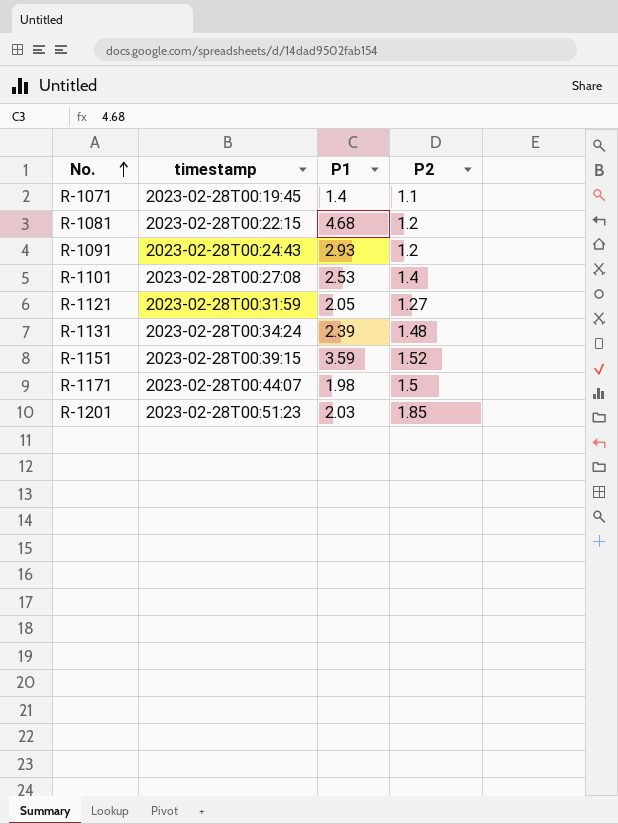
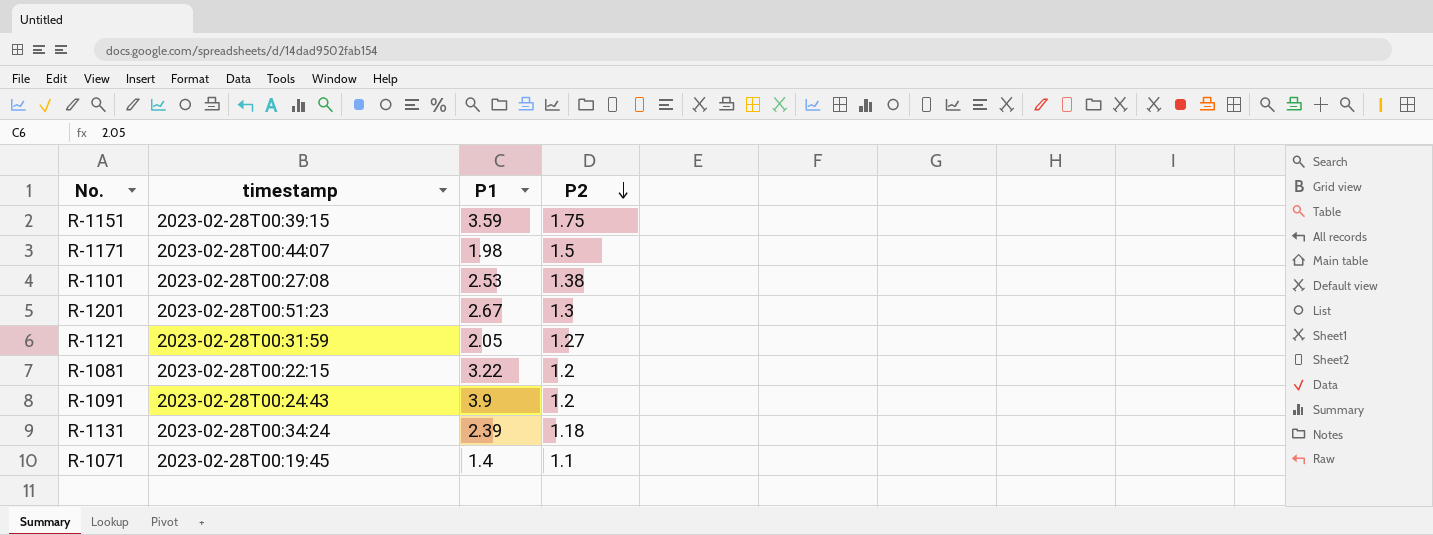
row order: No. ascending -> P2 descending
R-1151 | P2: 1.52 -> 1.75
R-1101 | P2: 1.4 -> 1.38
R-1201 | P1: 2.03 -> 2.67
R-1201 | P2: 1.85 -> 1.3
R-1081 | P1: 4.68 -> 3.22
R-1091 | P1: 2.93 -> 3.9
R-1131 | P2: 1.48 -> 1.18

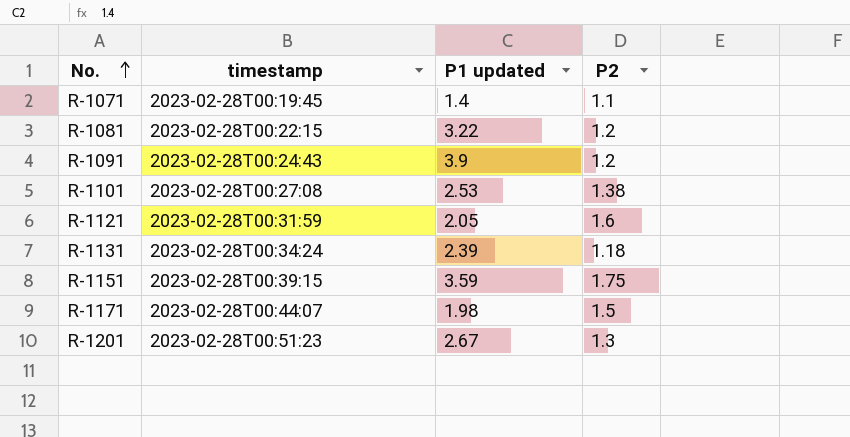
row order: P2 descending -> No. ascending
column name: P1 -> P1 updated
R-1121 | P2: 1.27 -> 1.6

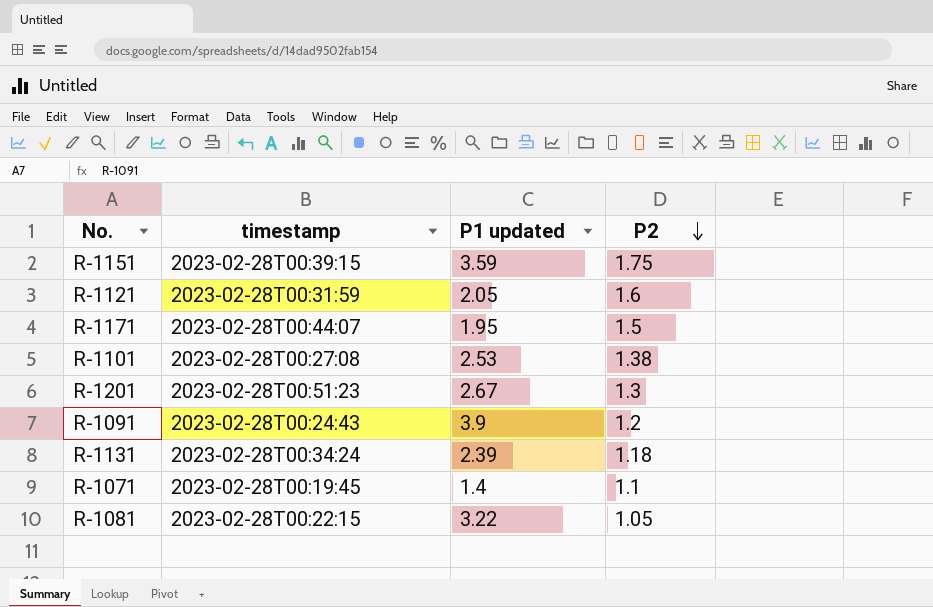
row order: No. ascending -> P2 descending
R-1171 | P1 updated: 1.98 -> 1.95
R-1081 | P2: 1.2 -> 1.05

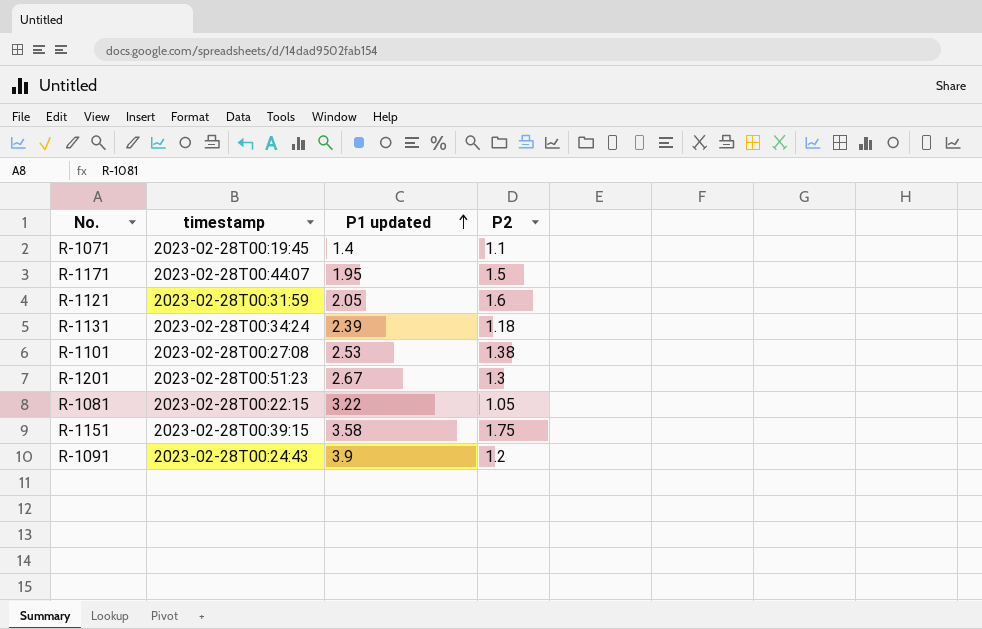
row order: P2 descending -> P1 updated ascending
R-1151 | P1 updated: 3.59 -> 3.58

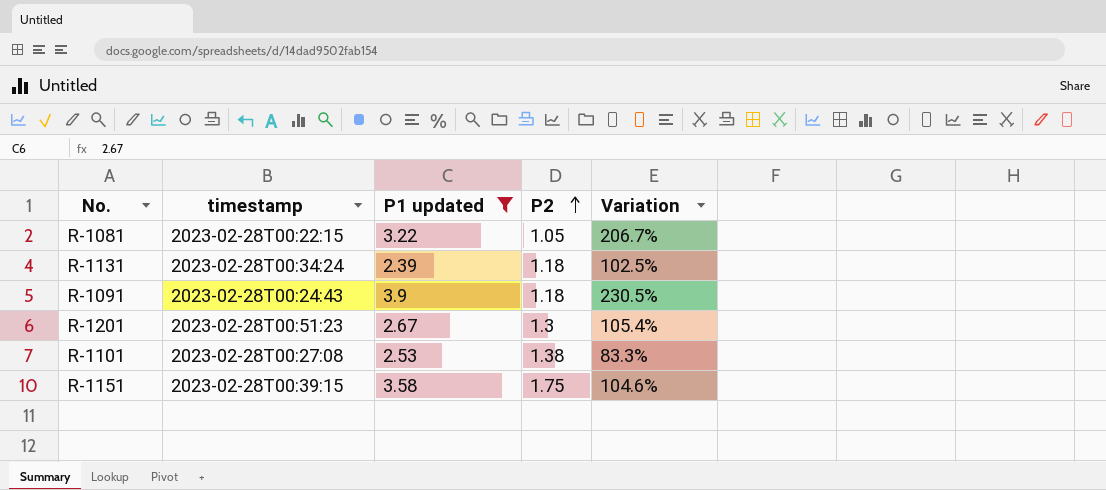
filter: none -> P1 updated >= 2.39
row order: P1 updated ascending -> P2 ascending
column Variation | formula: none -> ([P1 updated] - [P2]) / [P2]
R-1091 | P2: 1.2 -> 1.18

